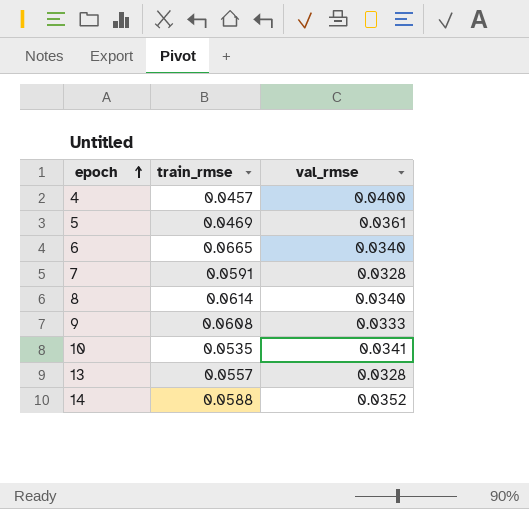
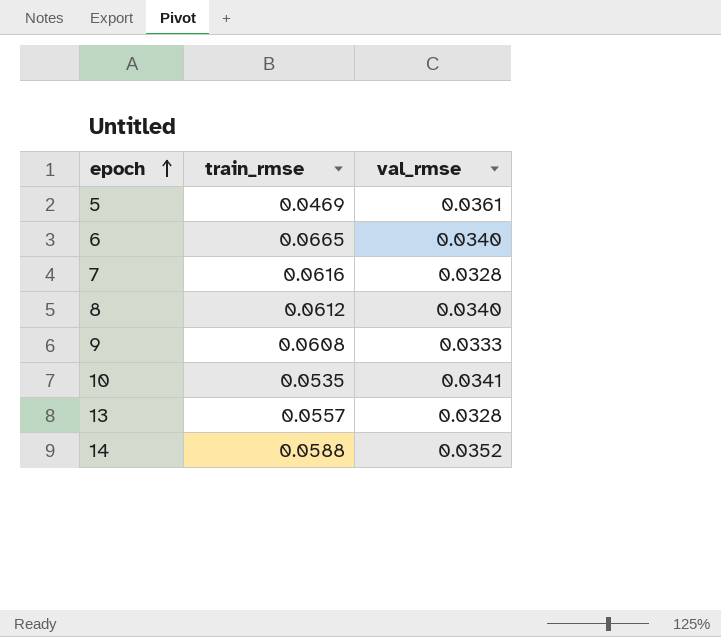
row 4: 0.0457 | 0.0400 -> none
7 | train_rmse: 0.0591 -> 0.0616
8 | train_rmse: 0.0614 -> 0.0612

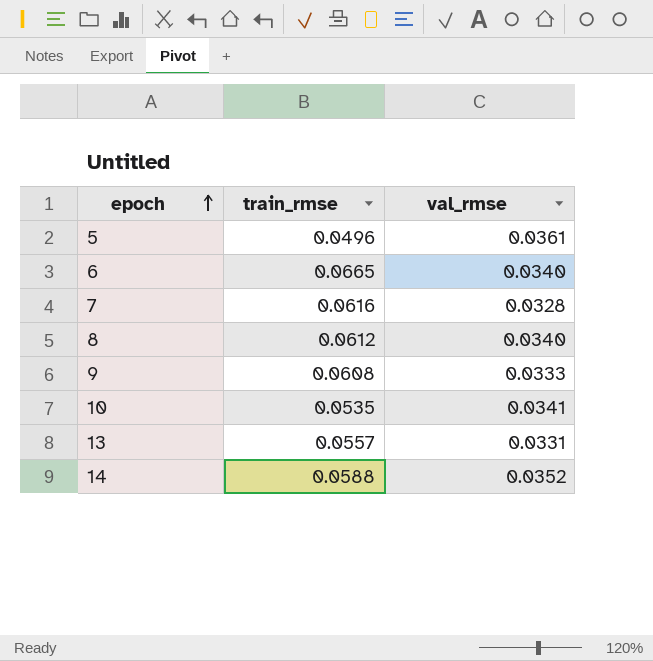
5 | train_rmse: 0.0469 -> 0.0496
13 | val_rmse: 0.0328 -> 0.0331

